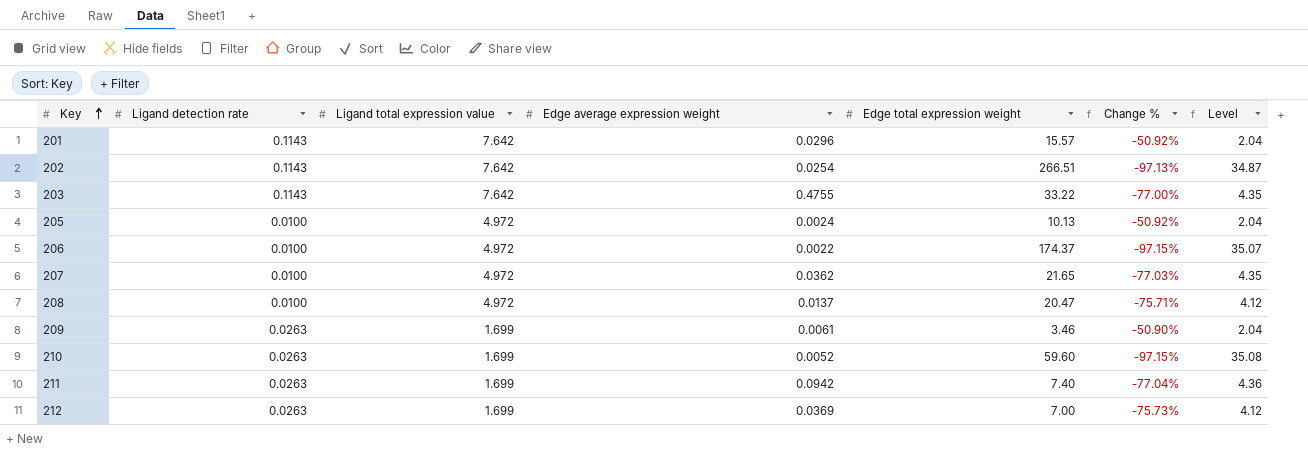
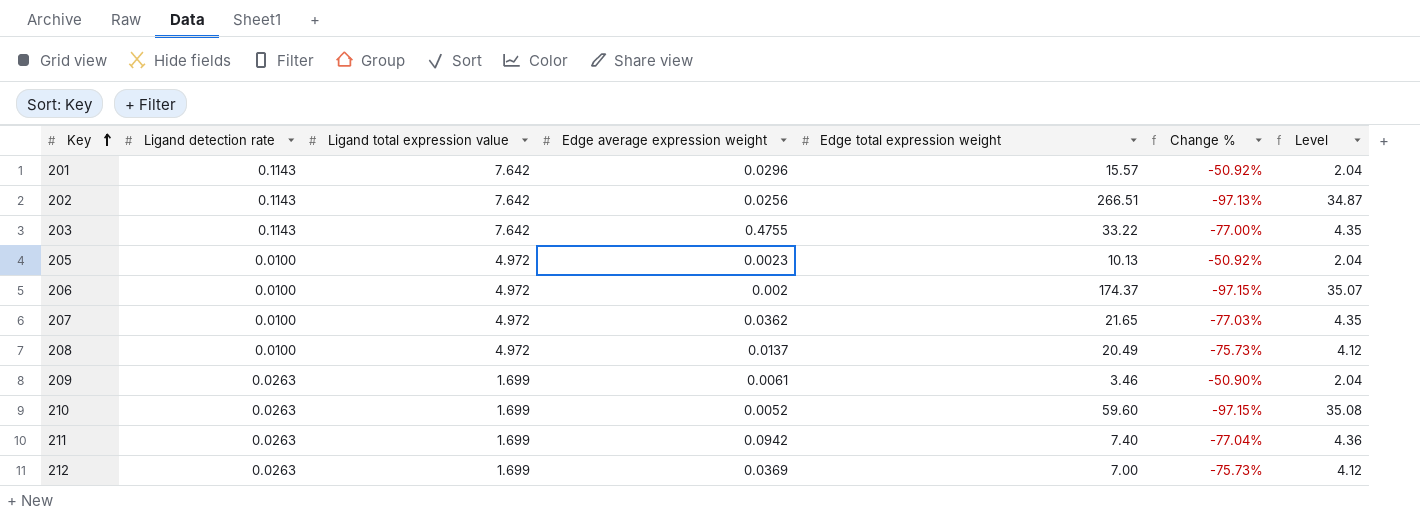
202 | Edge average expression weight: 0.0254 -> 0.0256
205 | Edge average expression weight: 0.0024 -> 0.0023
206 | Edge average expression weight: 0.0022 -> 0.002
208 | Edge total expression weight: 20.47 -> 20.49
208 | Change %: -75.71% -> -75.73%

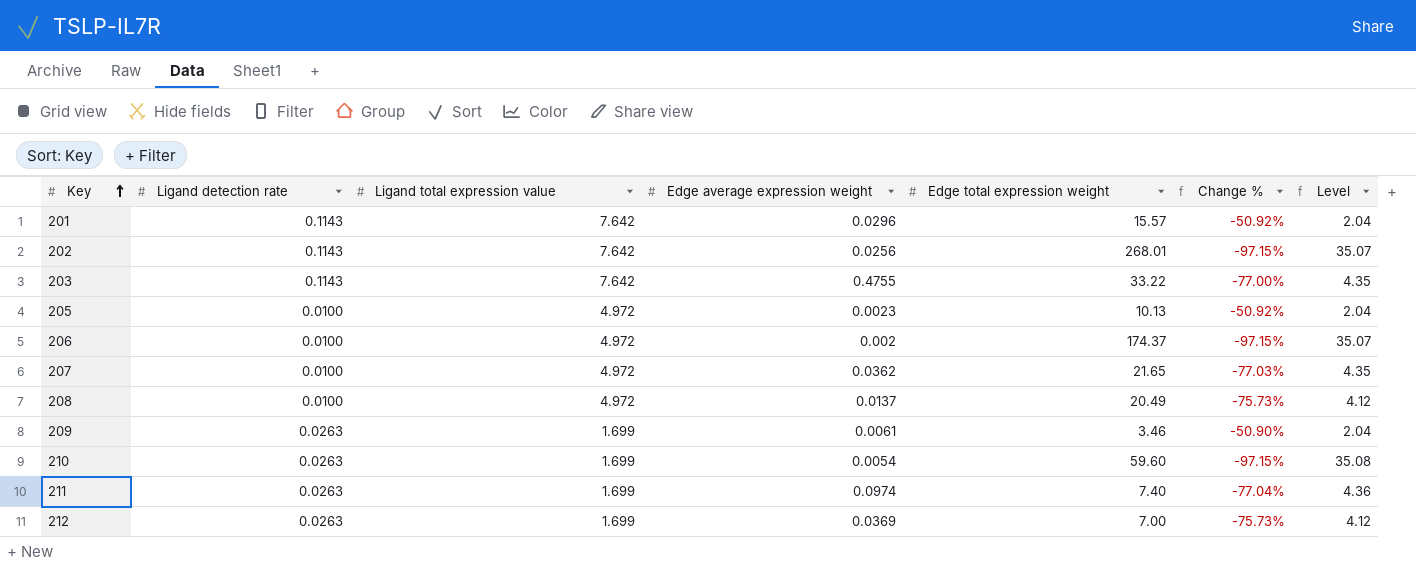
202 | Edge total expression weight: 266.51 -> 268.01
202 | Change %: -97.13% -> -97.15%
202 | Level: 34.87 -> 35.07
210 | Edge average expression weight: 0.0052 -> 0.0054
211 | Edge average expression weight: 0.0942 -> 0.0974

